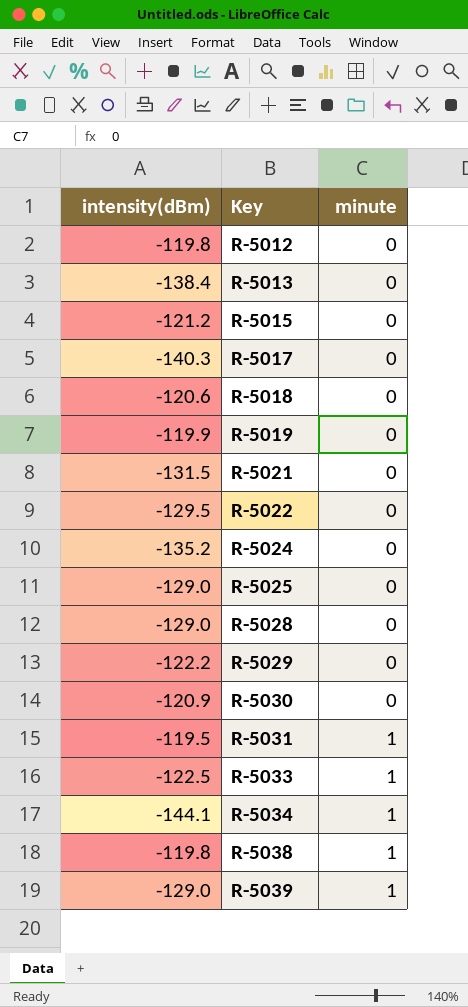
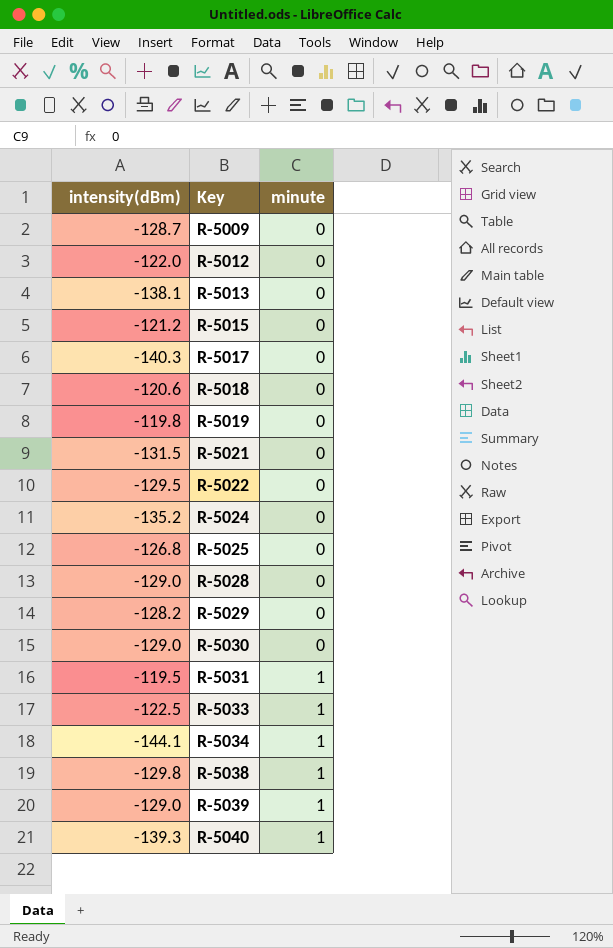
row R-5009: none -> -128.7 | 0
R-5012 | intensity(dBm): -119.8 -> -122.0
R-5013 | intensity(dBm): -138.4 -> -138.1
R-5019 | intensity(dBm): -119.9 -> -119.8
R-5025 | intensity(dBm): -129.0 -> -126.8
R-5029 | intensity(dBm): -122.2 -> -128.2
R-5030 | intensity(dBm): -120.9 -> -129.0
R-5038 | intensity(dBm): -119.8 -> -129.8
row R-5040: none -> -139.3 | 1

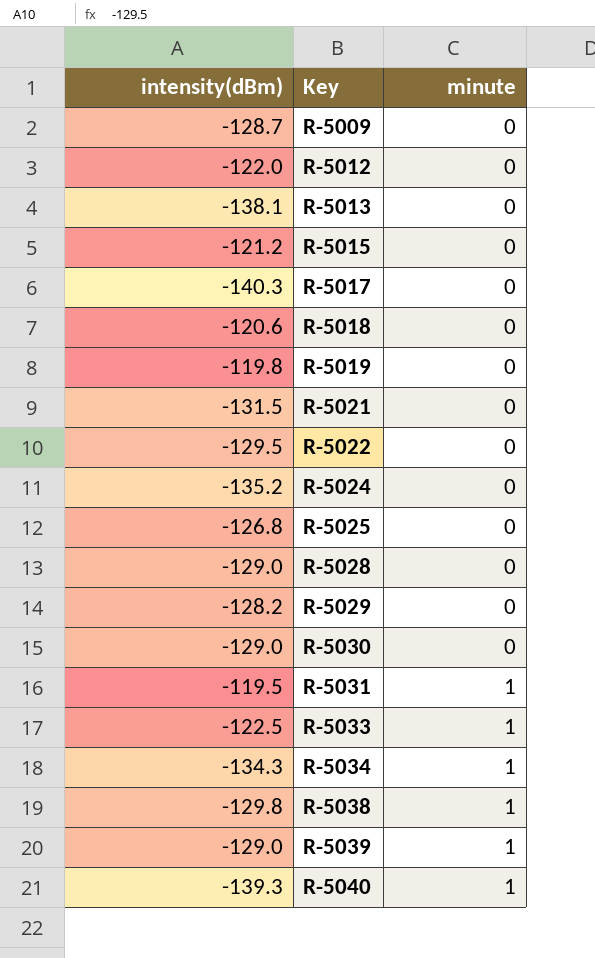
R-5034 | intensity(dBm): -144.1 -> -134.3

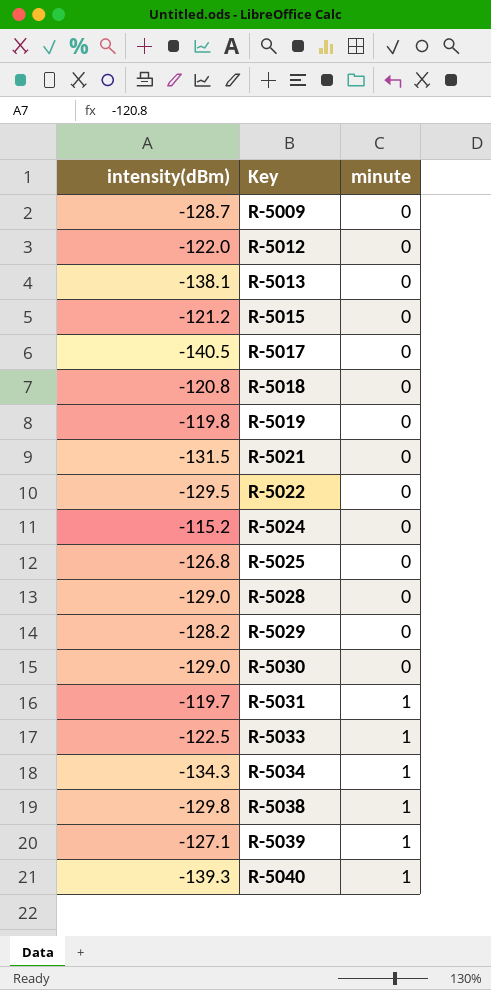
R-5017 | intensity(dBm): -140.3 -> -140.5
R-5018 | intensity(dBm): -120.6 -> -120.8
R-5024 | intensity(dBm): -135.2 -> -115.2
R-5031 | intensity(dBm): -119.5 -> -119.7
R-5039 | intensity(dBm): -129.0 -> -127.1

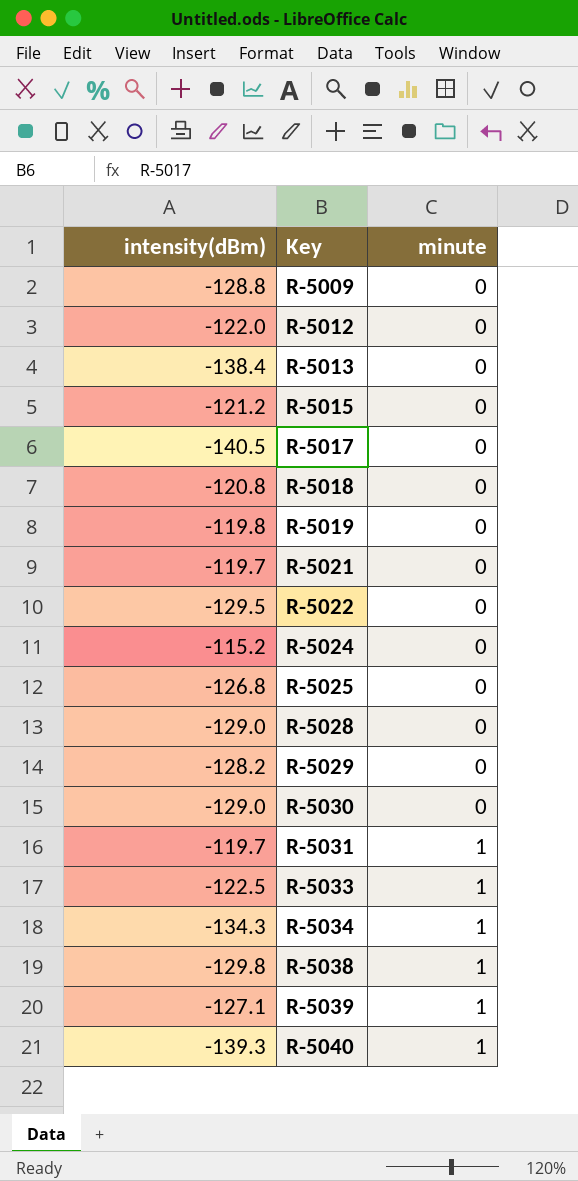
R-5009 | intensity(dBm): -128.7 -> -128.8
R-5013 | intensity(dBm): -138.1 -> -138.4
R-5021 | intensity(dBm): -131.5 -> -119.7

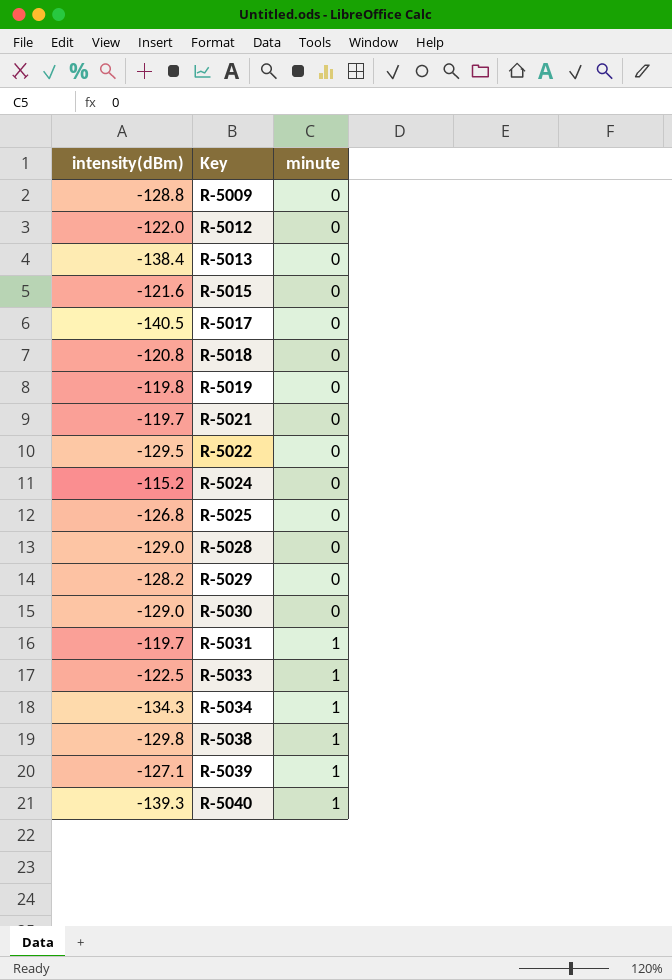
R-5015 | intensity(dBm): -121.2 -> -121.6

